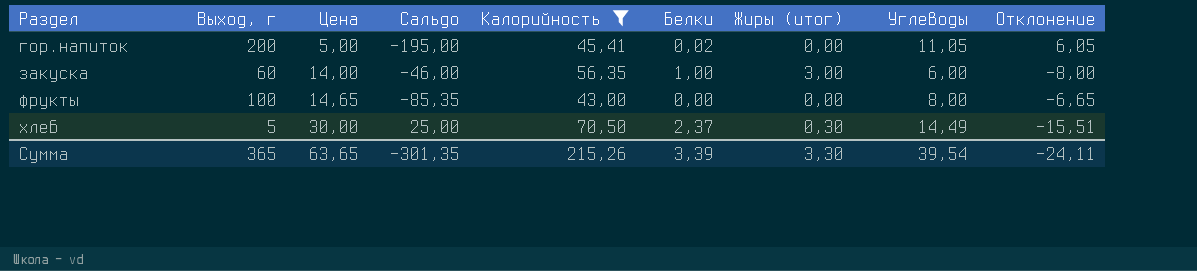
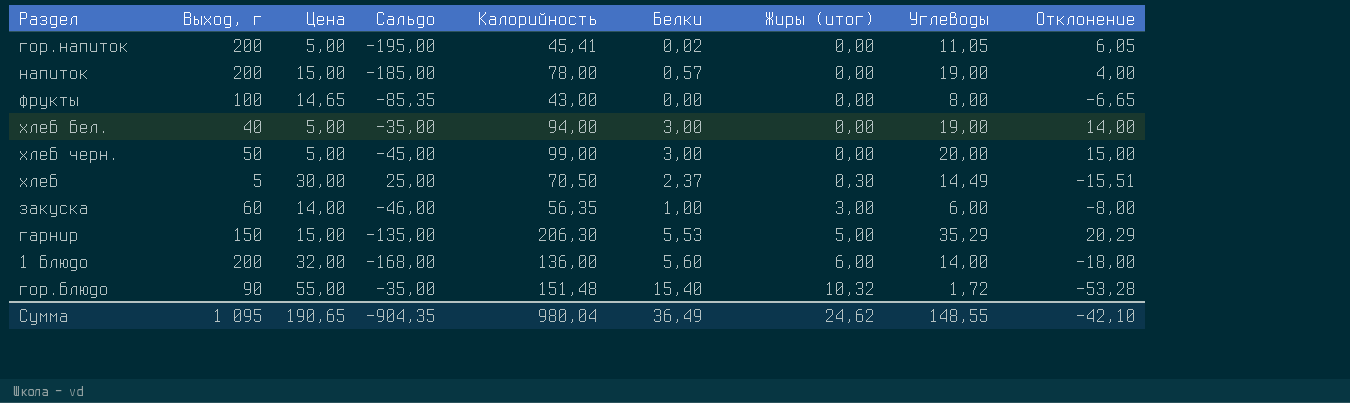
filter: Калорийность <= 70,50 -> none
row order: Раздел ascending -> Жиры (итог) ascending
Сумма | Выход, г: 365 -> 1 095
Сумма | Цена: 63,65 -> 190,65
Сумма | Сальдо: -301,35 -> -904,35
Сумма | Калорийность: 215,26 -> 980,04
Сумма | Белки: 3,39 -> 36,49
Сумма | Жиры (итог): 3,30 -> 24,62
Сумма | Углеводы: 39,54 -> 148,55
Сумма | Отклонение: -24,11 -> -42,10

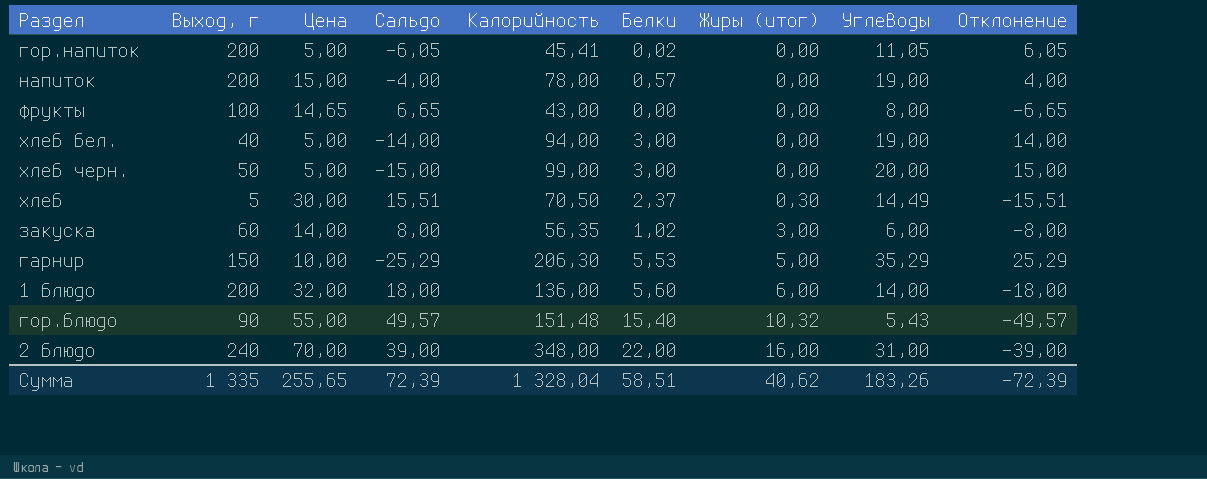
column Сальдо | formula: [Цена] - [Выход, г] -> [Цена] - [Углеводы]
закуска | Белки: 1,00 -> 1,02
гарнир | Цена: 15,00 -> 10,00
гарнир | Отклонение: 20,29 -> 25,29
гор.блюдо | Углеводы: 1,72 -> 5,43
гор.блюдо | Отклонение: -53,28 -> -49,57
row 2 блюдо: none -> 240 | 70,00 | 39,00 | 348,00 | 22,00 | 16,00 | 31,00 | -39,00
Сумма | Выход, г: 1 095 -> 1 335
Сумма | Цена: 190,65 -> 255,65
Сумма | Сальдо: -904,35 -> 72,39
Сумма | Калорийность: 980,04 -> 1 328,04
Сумма | Белки: 36,49 -> 58,51
Сумма | Жиры (итог): 24,62 -> 40,62
Сумма | Углеводы: 148,55 -> 183,26
Сумма | Отклонение: -42,10 -> -72,39

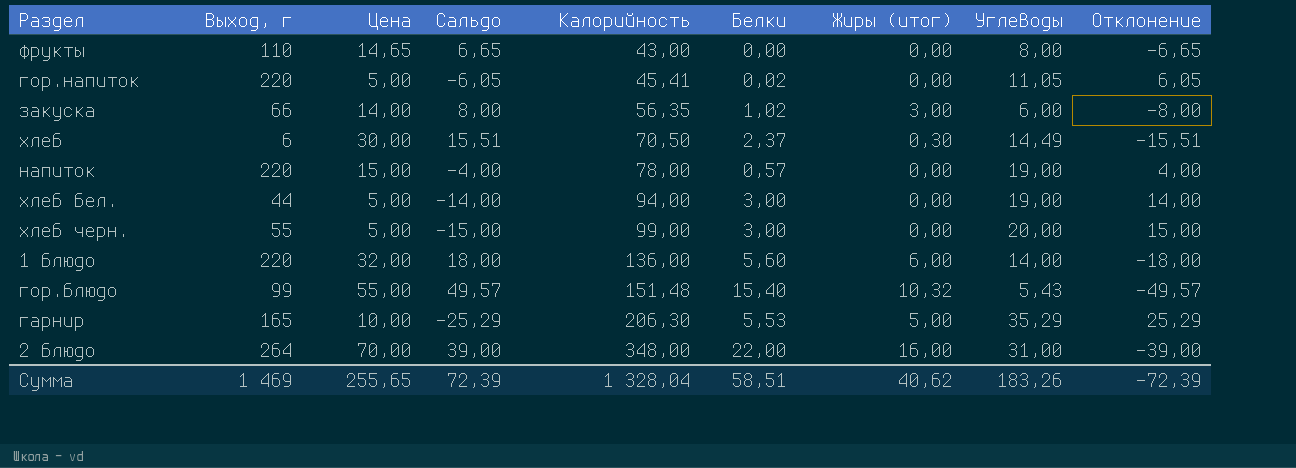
row order: Жиры (итог) ascending -> Калорийность ascending
фрукты | Выход, г: 100 -> 110
гор.напиток | Выход, г: 200 -> 220
закуска | Выход, г: 60 -> 66
хлеб | Выход, г: 5 -> 6
напиток | Выход, г: 200 -> 220
хлеб бел. | Выход, г: 40 -> 44
хлеб черн. | Выход, г: 50 -> 55
1 блюдо | Выход, г: 200 -> 220
гор.блюдо | Выход, г: 90 -> 99
гарнир | Выход, г: 150 -> 165
2 блюдо | Выход, г: 240 -> 264
Сумма | Выход, г: 1 335 -> 1 469

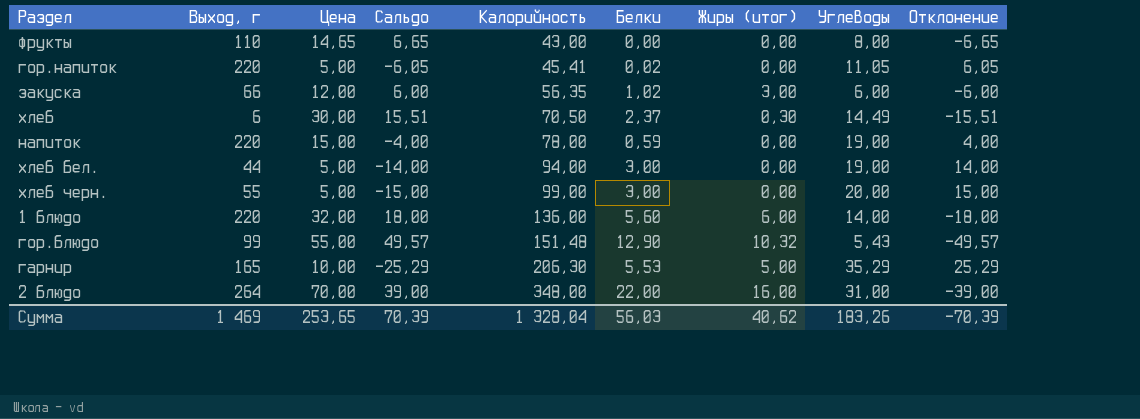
закуска | Цена: 14,00 -> 12,00
закуска | Сальдо: 8,00 -> 6,00
закуска | Отклонение: -8,00 -> -6,00
напиток | Белки: 0,57 -> 0,59
гор.блюдо | Белки: 15,40 -> 12,90
Сумма | Цена: 255,65 -> 253,65
Сумма | Сальдо: 72,39 -> 70,39
Сумма | Белки: 58,51 -> 56,03
Сумма | Отклонение: -72,39 -> -70,39

